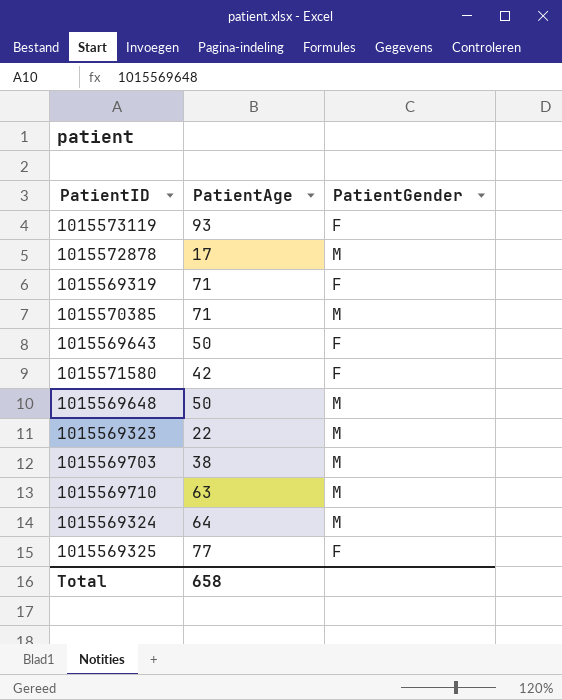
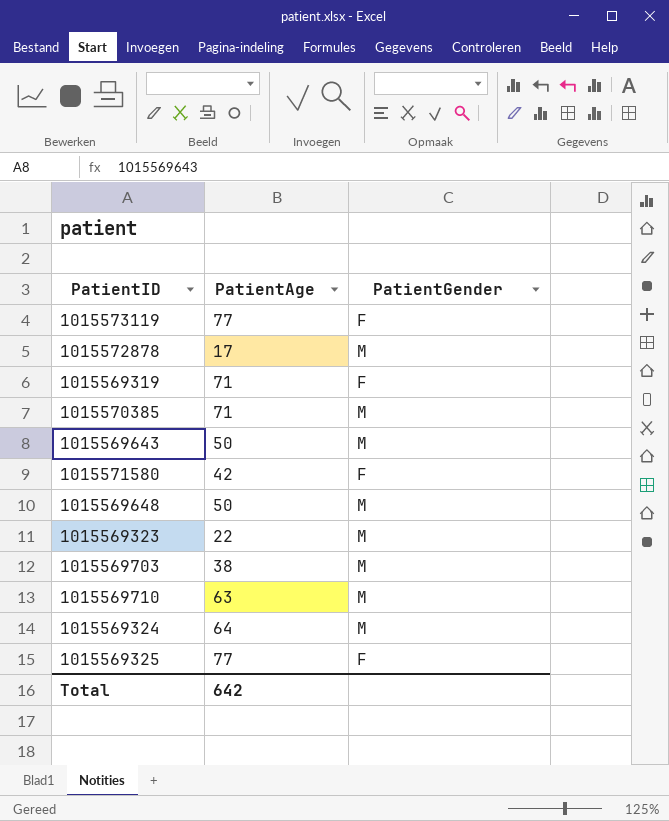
1015573119 | PatientAge: 93 -> 77
1015569643 | PatientGender: F -> M
Total | PatientAge: 658 -> 642

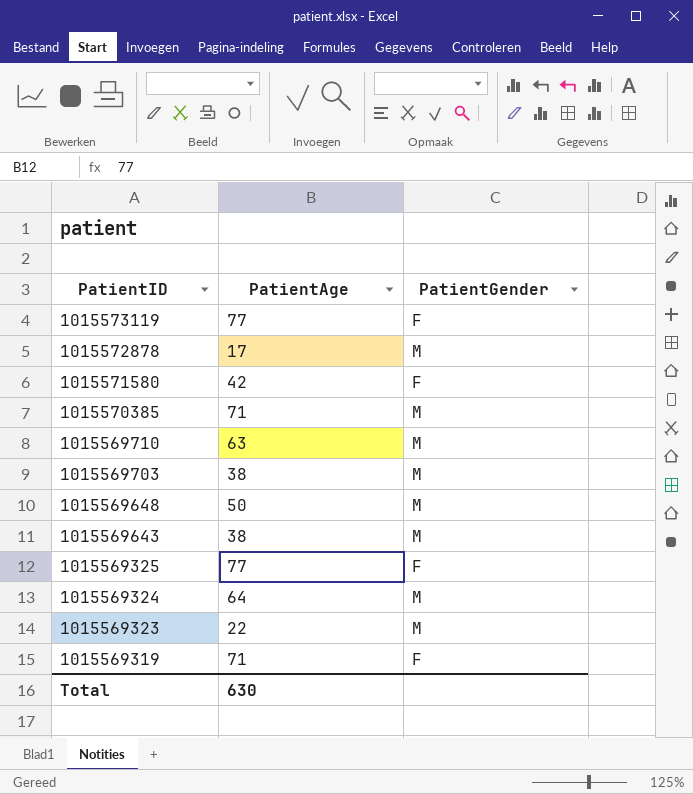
row order: none -> PatientID descending
1015569643 | PatientAge: 50 -> 38
Total | PatientAge: 642 -> 630

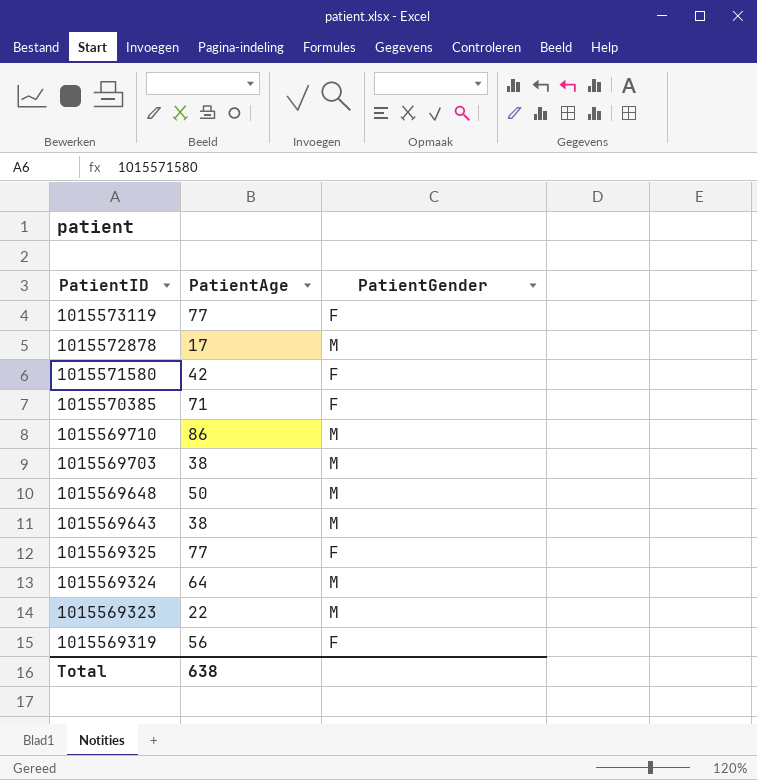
1015570385 | PatientGender: M -> F
1015569710 | PatientAge: 63 -> 86
1015569319 | PatientAge: 71 -> 56
Total | PatientAge: 630 -> 638

